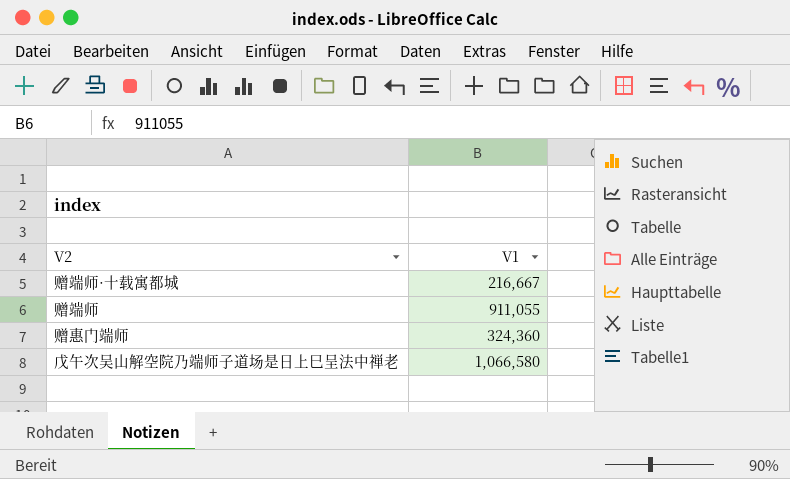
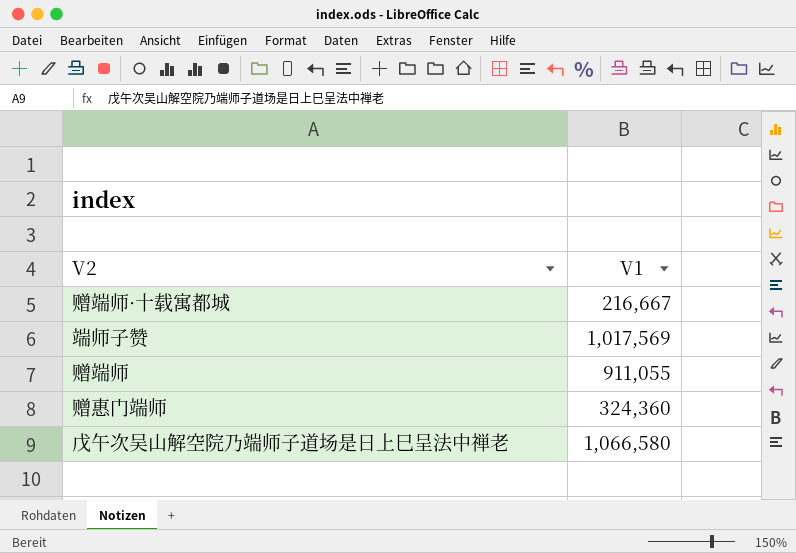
row 端师子赞: none -> 1,017,569

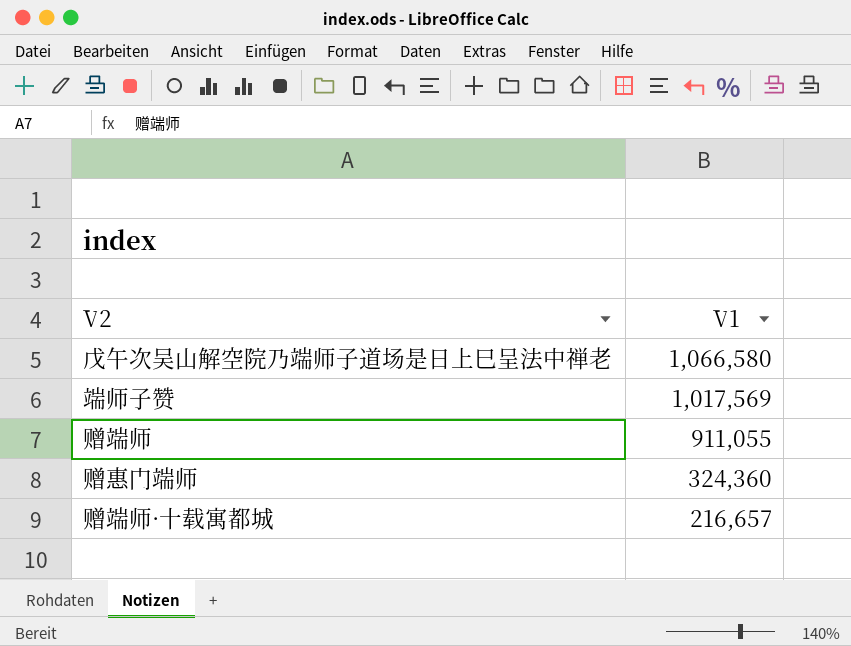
row order: none -> V1 descending
赠端师·十载寓都城 | V1: 216,667 -> 216,657

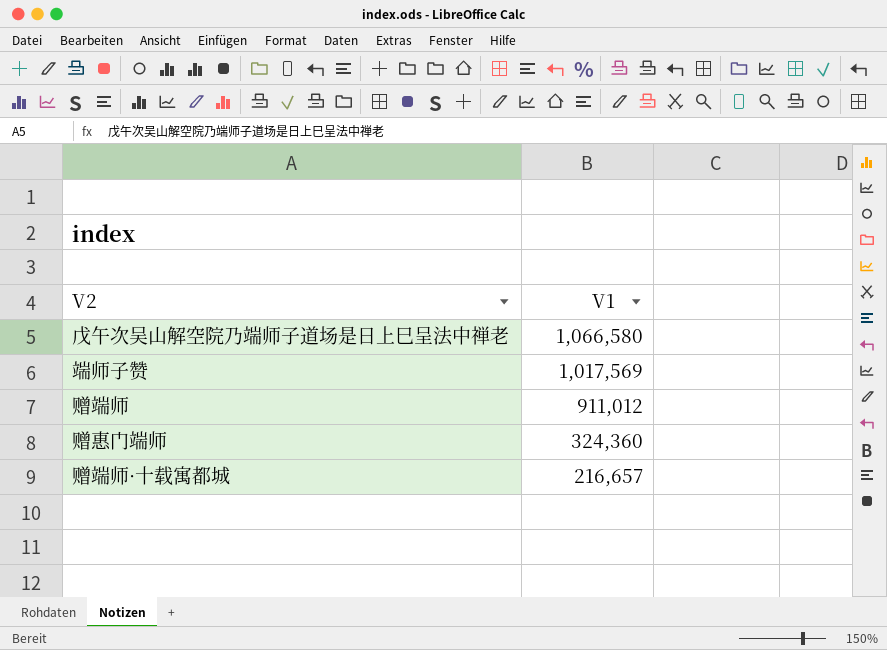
赠端师 | V1: 911,055 -> 911,012

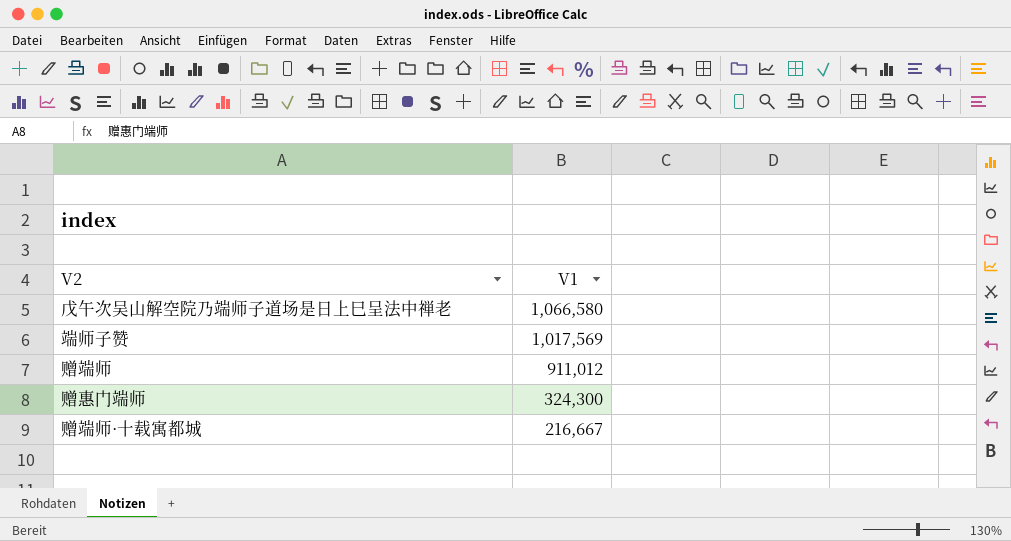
赠惠门端师 | V1: 324,360 -> 324,300
赠端师·十载寓都城 | V1: 216,657 -> 216,667

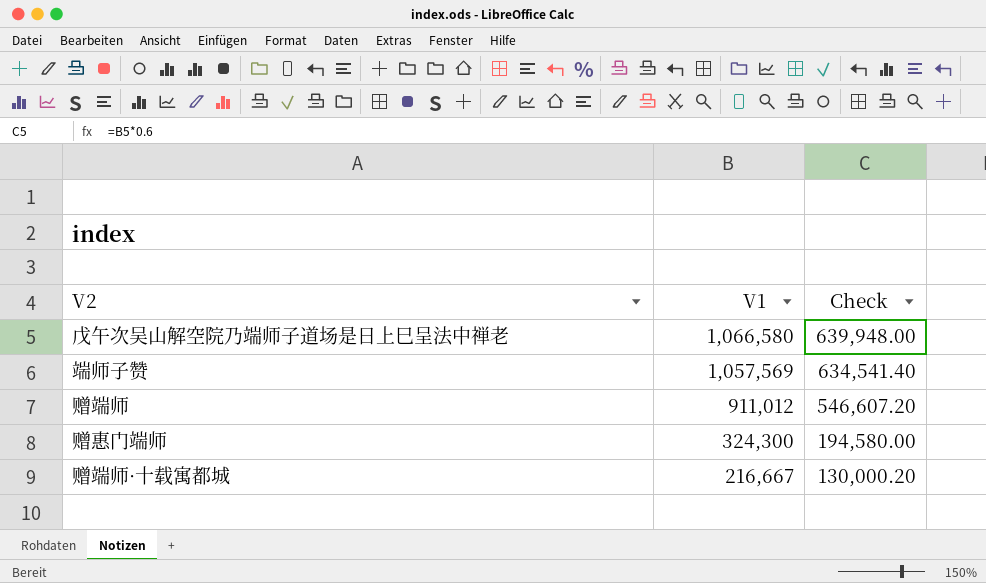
column Check | formula: none -> [V1] * 0.6
端师子赞 | V1: 1,017,569 -> 1,057,569

